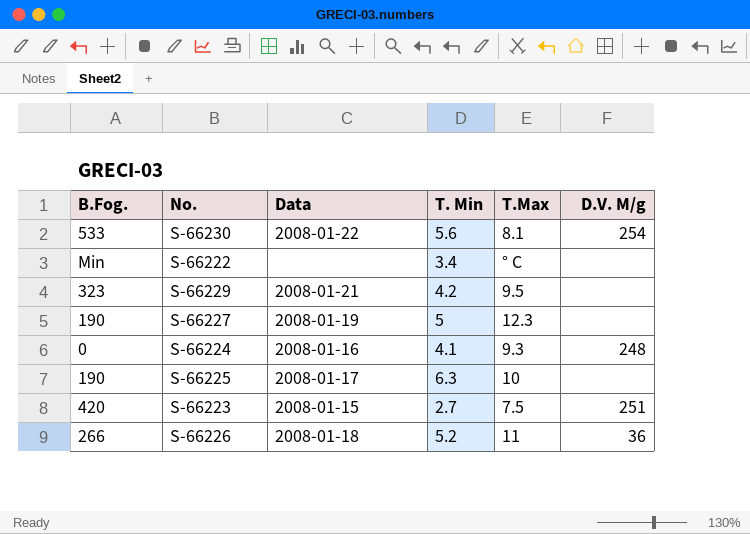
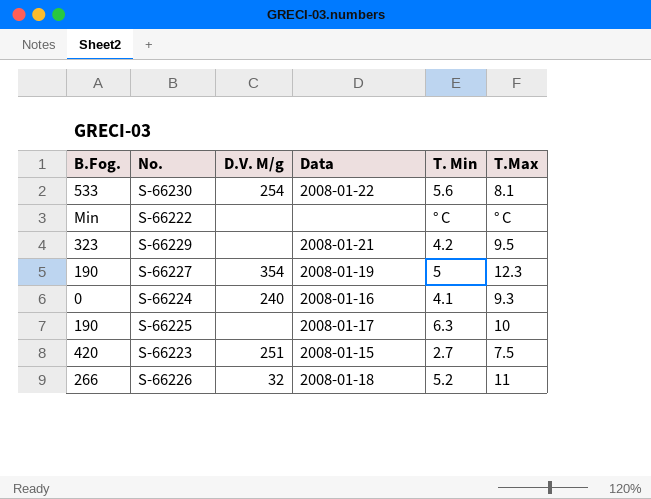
column D.V. M/g | position: 6 -> 3
S-66222 | T. Min: 3.4 -> ° C
S-66227 | D.V. M/g: none -> 354
S-66224 | D.V. M/g: 248 -> 240
S-66226 | D.V. M/g: 36 -> 32

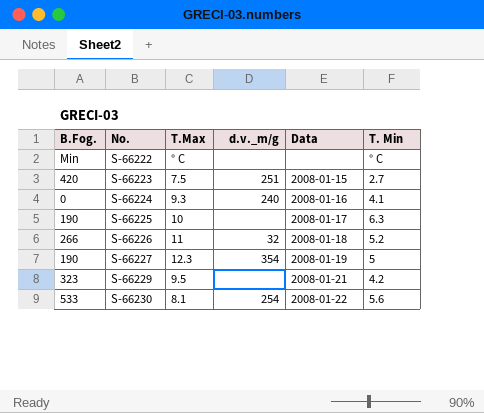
row order: none -> No. ascending
column T.Max | position: 6 -> 3
column name: D.V. M/g -> d.v._m/g

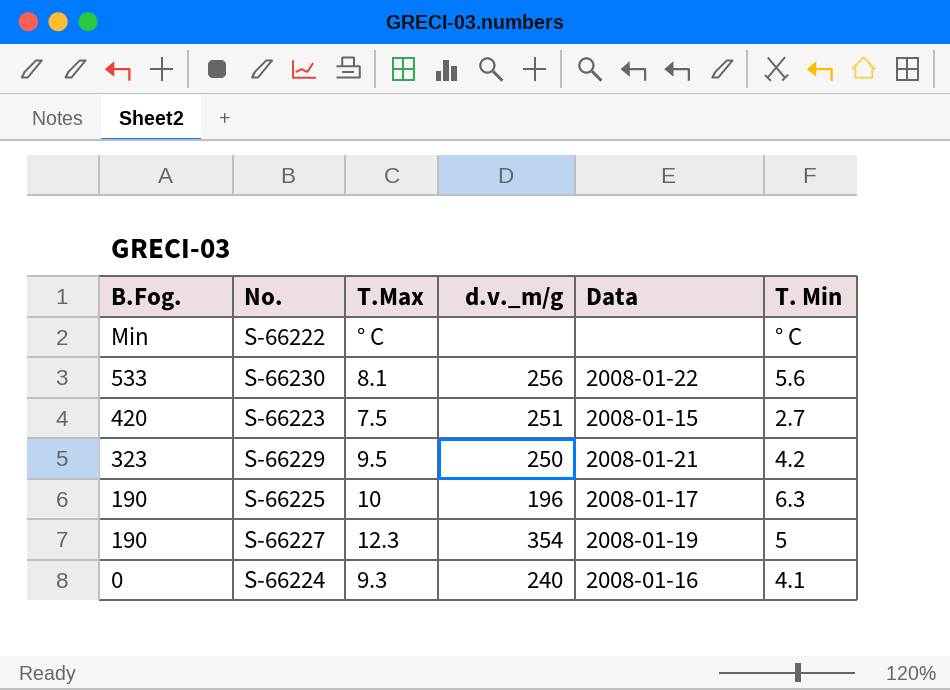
row order: No. ascending -> B.Fog. descending
row S-66226: 266 | 11 | 32 | 2008-01-18 | 5.2 -> none
S-66230 | d.v._m/g: 254 -> 256
S-66229 | d.v._m/g: none -> 250
S-66225 | d.v._m/g: none -> 196

